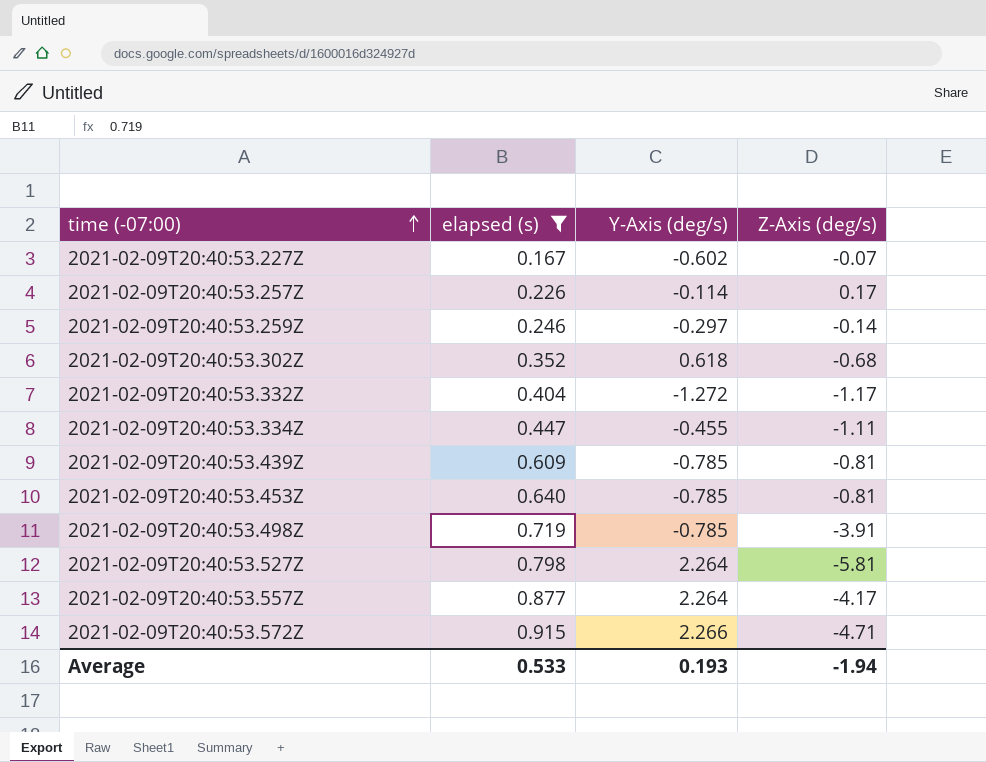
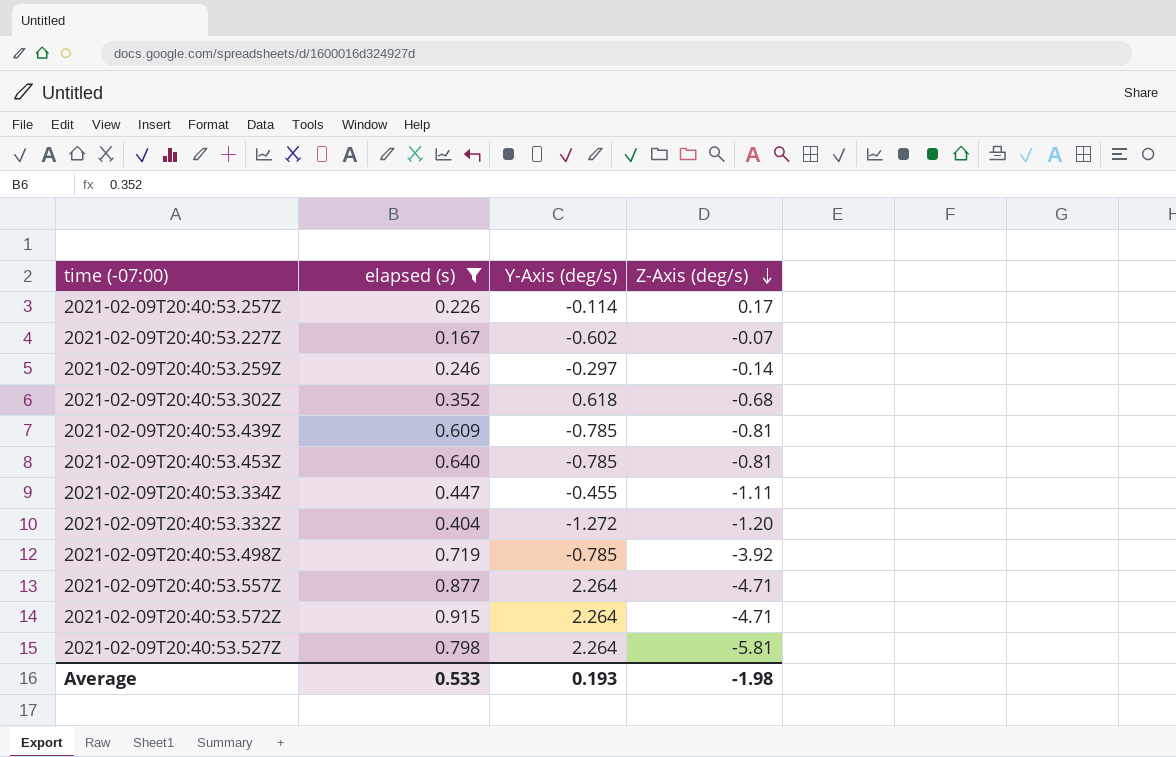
row order: time (-07:00) ascending -> Z-Axis (deg/s) descending
2021-02-09T20:40:53.332Z | Z-Axis (deg/s): -1.17 -> -1.20
2021-02-09T20:40:53.498Z | Z-Axis (deg/s): -3.91 -> -3.92
2021-02-09T20:40:53.557Z | Z-Axis (deg/s): -4.17 -> -4.71
2021-02-09T20:40:53.572Z | Y-Axis (deg/s): 2.266 -> 2.264
Average | Z-Axis (deg/s): -1.94 -> -1.98

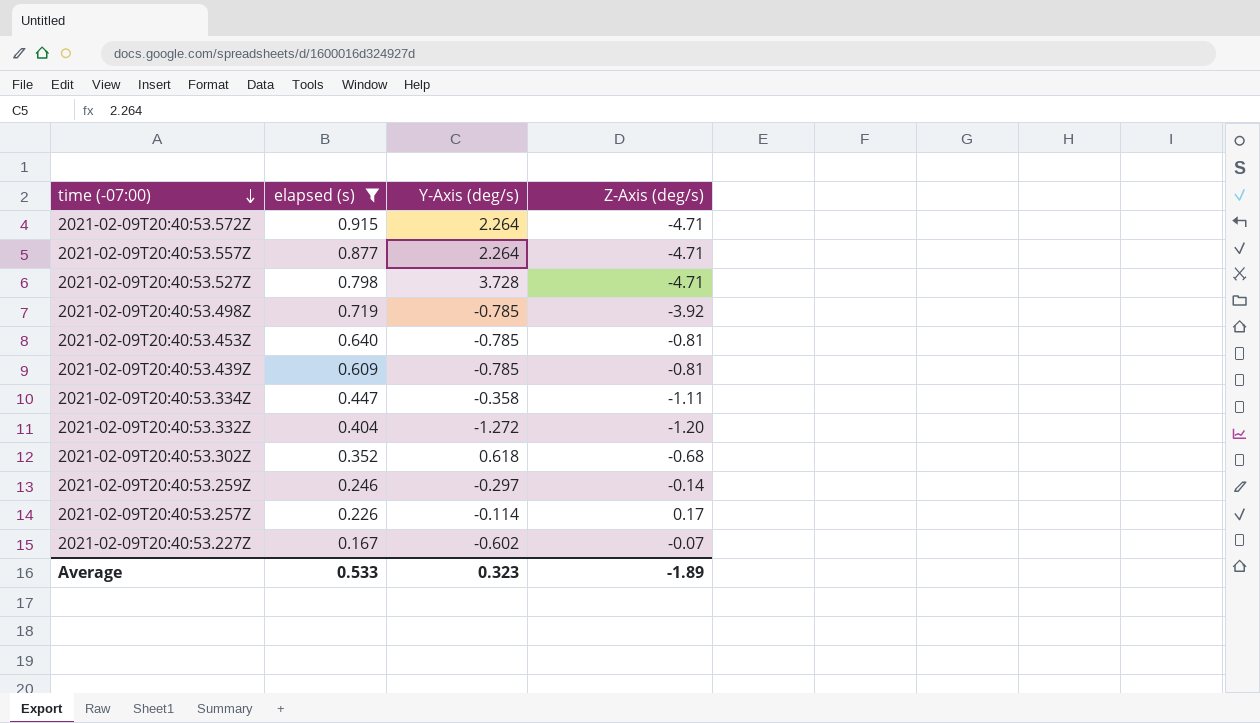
row order: Z-Axis (deg/s) descending -> time (-07:00) descending
2021-02-09T20:40:53.527Z | Y-Axis (deg/s): 2.264 -> 3.728
2021-02-09T20:40:53.527Z | Z-Axis (deg/s): -5.81 -> -4.71
2021-02-09T20:40:53.334Z | Y-Axis (deg/s): -0.455 -> -0.358
Average | Y-Axis (deg/s): 0.193 -> 0.323
Average | Z-Axis (deg/s): -1.98 -> -1.89

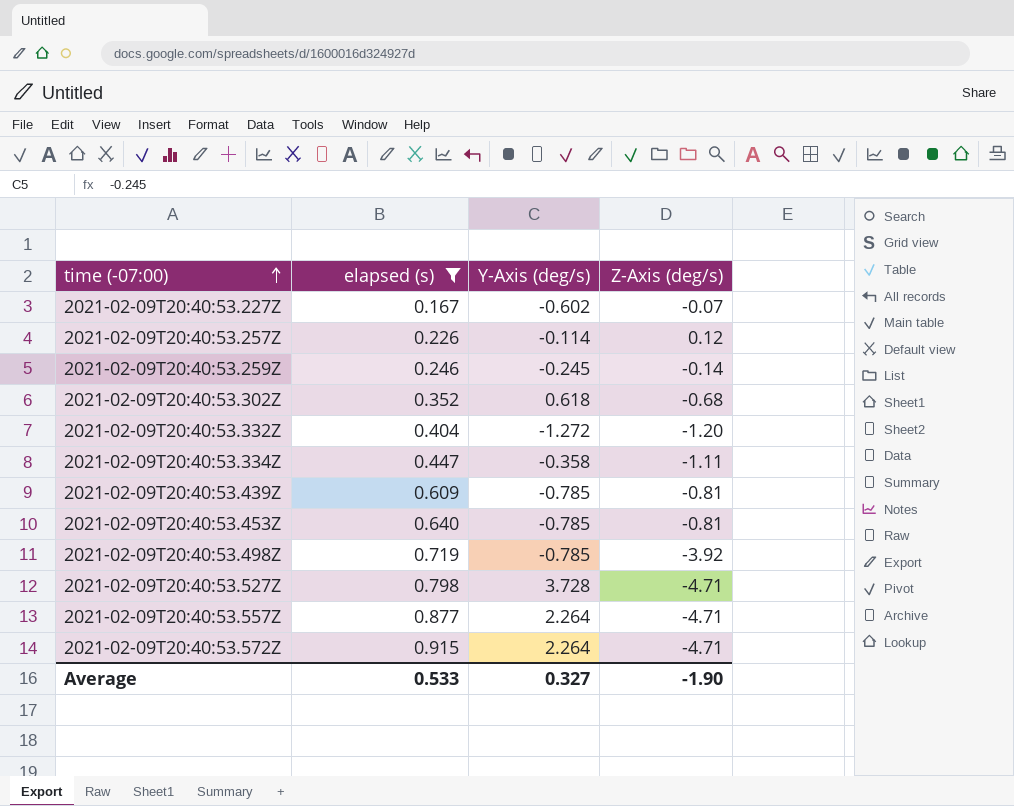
row order: time (-07:00) descending -> time (-07:00) ascending
2021-02-09T20:40:53.257Z | Z-Axis (deg/s): 0.17 -> 0.12
2021-02-09T20:40:53.259Z | Y-Axis (deg/s): -0.297 -> -0.245
Average | Y-Axis (deg/s): 0.323 -> 0.327
Average | Z-Axis (deg/s): -1.89 -> -1.90

